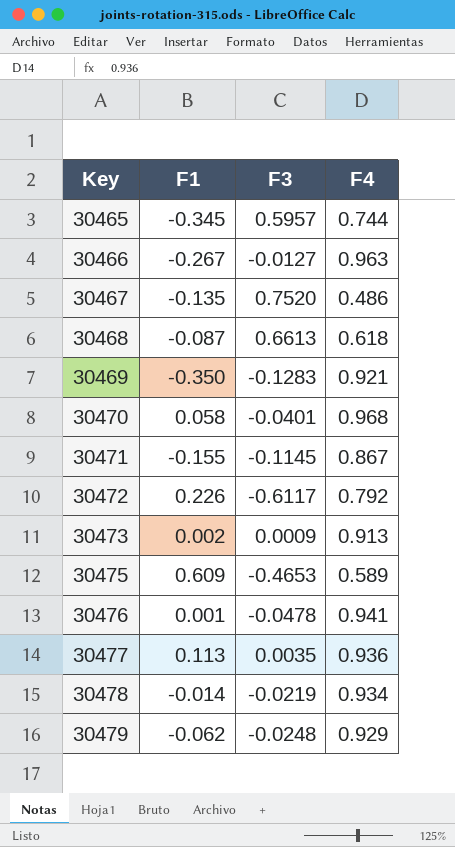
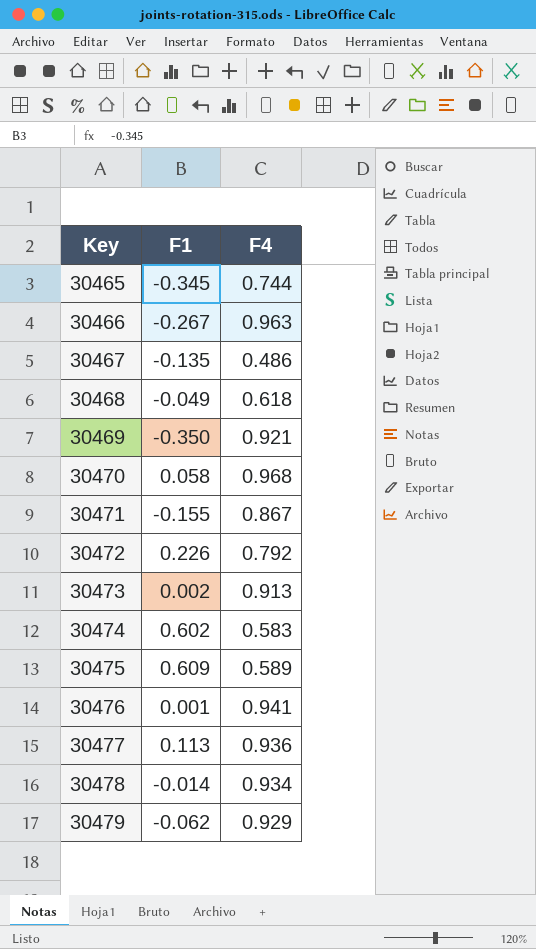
column F3 | position: 3 -> none
30468 | F1: -0.087 -> -0.049
row 30474: none -> 0.602 | 0.583

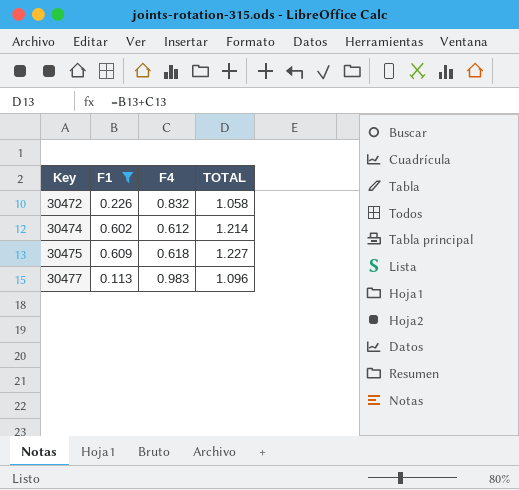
filter: none -> F1 >= 0.113
column TOTAL | formula: none -> [F1] + [F4]
30472 | F4: 0.792 -> 0.832
30474 | F4: 0.583 -> 0.612
30475 | F4: 0.589 -> 0.618
30477 | F4: 0.936 -> 0.983

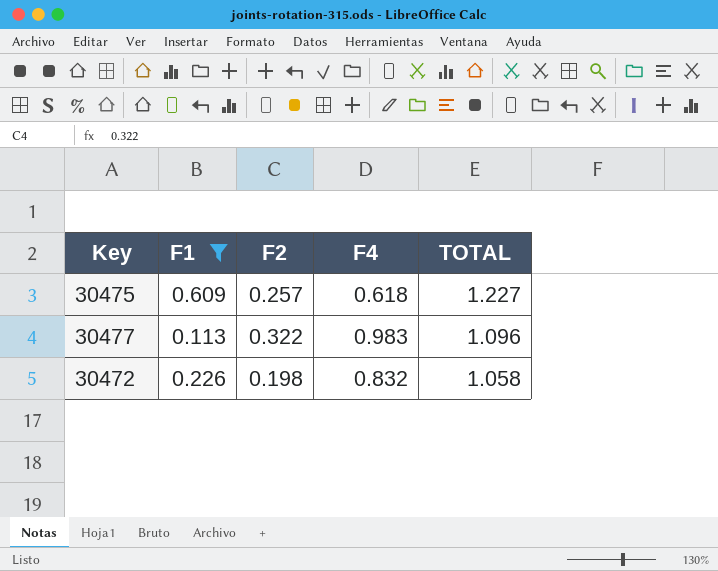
row order: Key ascending -> TOTAL descending
column F2 | position: none -> 3
row 30474: 0.602 | 0.612 | 1.214 -> none

